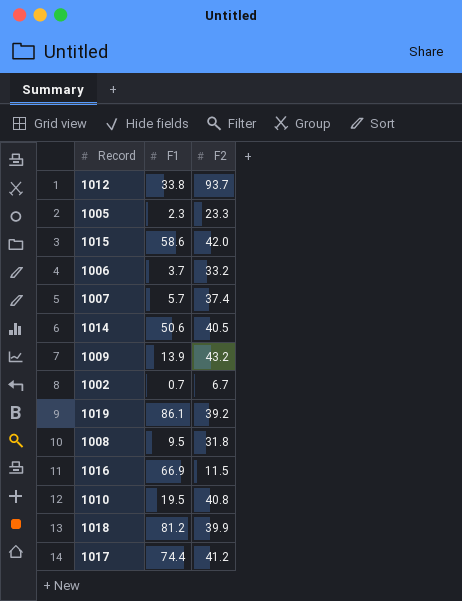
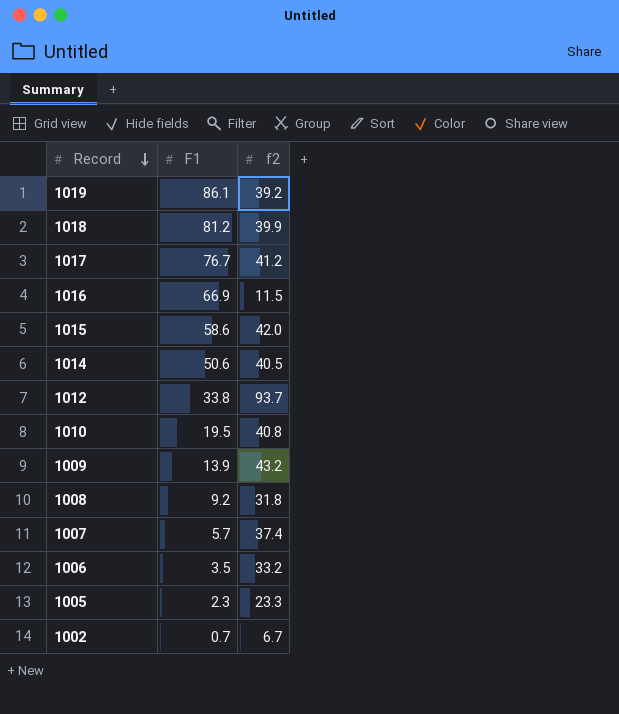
row order: none -> Record descending
column name: F2 -> f2
1017 | F1: 74.4 -> 76.7
1008 | F1: 9.5 -> 9.2
1006 | F1: 3.7 -> 3.5

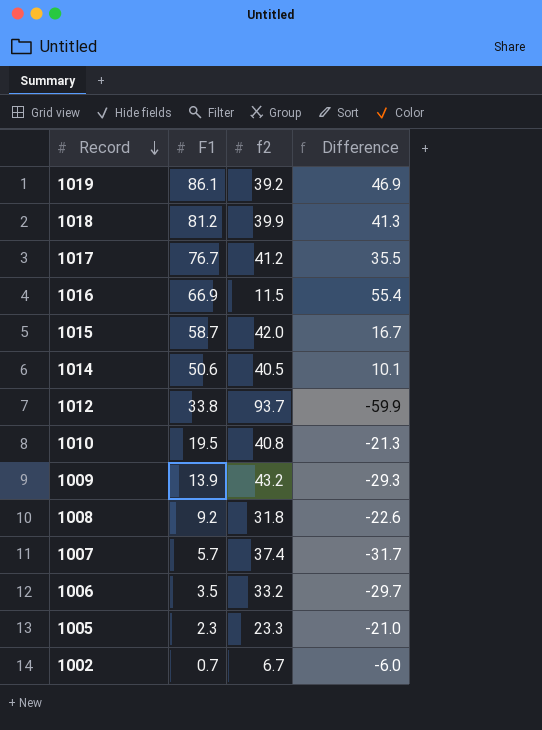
column Difference | formula: none -> [F1] - [f2]
1015 | F1: 58.6 -> 58.7

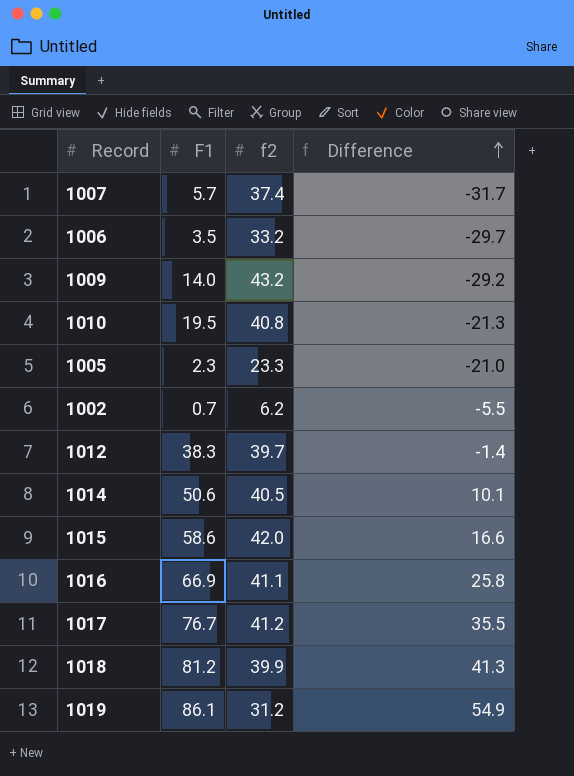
row order: Record descending -> Difference ascending
row 1008: 9.2 | 31.8 | -22.6 -> none
1009 | F1: 13.9 -> 14.0
1009 | Difference: -29.3 -> -29.2
1002 | f2: 6.7 -> 6.2
1002 | Difference: -6.0 -> -5.5
1012 | F1: 33.8 -> 38.3
1012 | f2: 93.7 -> 39.7
1012 | Difference: -59.9 -> -1.4
1015 | F1: 58.7 -> 58.6
1015 | Difference: 16.7 -> 16.6
1016 | f2: 11.5 -> 41.1
1016 | Difference: 55.4 -> 25.8
1019 | f2: 39.2 -> 31.2
1019 | Difference: 46.9 -> 54.9

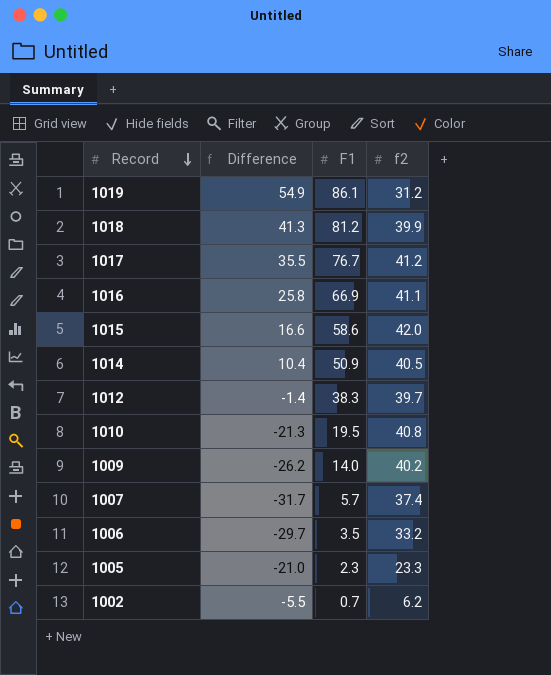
row order: Difference ascending -> Record descending
column Difference | position: 4 -> 2
1014 | Difference: 10.1 -> 10.4
1014 | F1: 50.6 -> 50.9
1009 | Difference: -29.2 -> -26.2
1009 | f2: 43.2 -> 40.2

